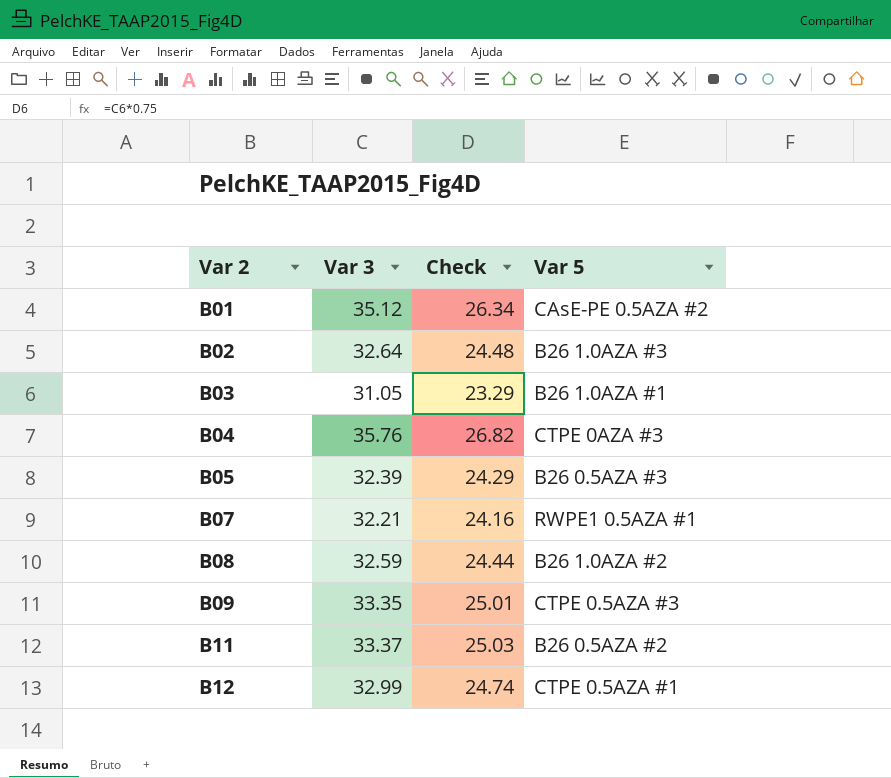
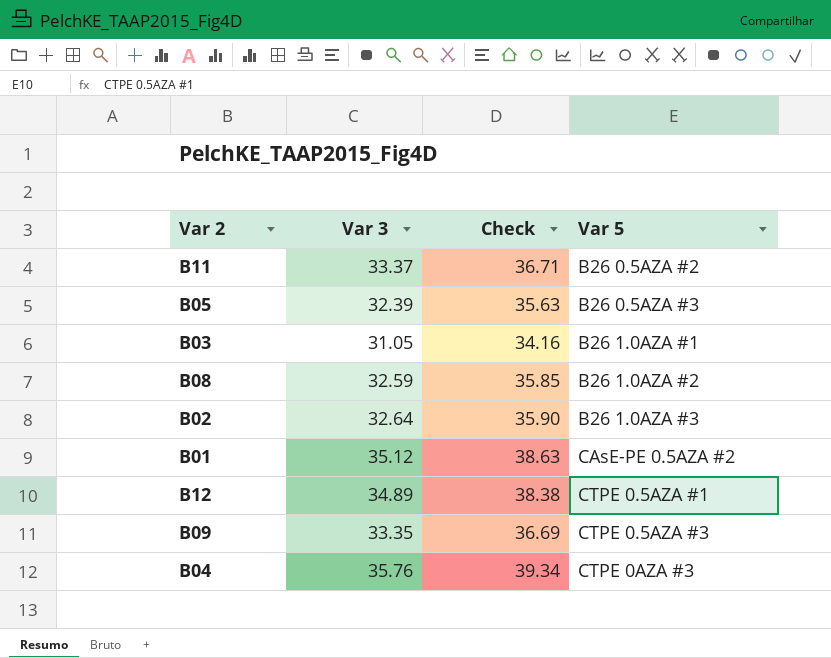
row order: Var 2 ascending -> Var 5 ascending
column Check | formula: [Var 3] * 0.75 -> [Var 3] * 1.1
row B07: 32.21 | 24.16 | RWPE1 0.5AZA #1 -> none
B12 | Var 3: 32.99 -> 34.89

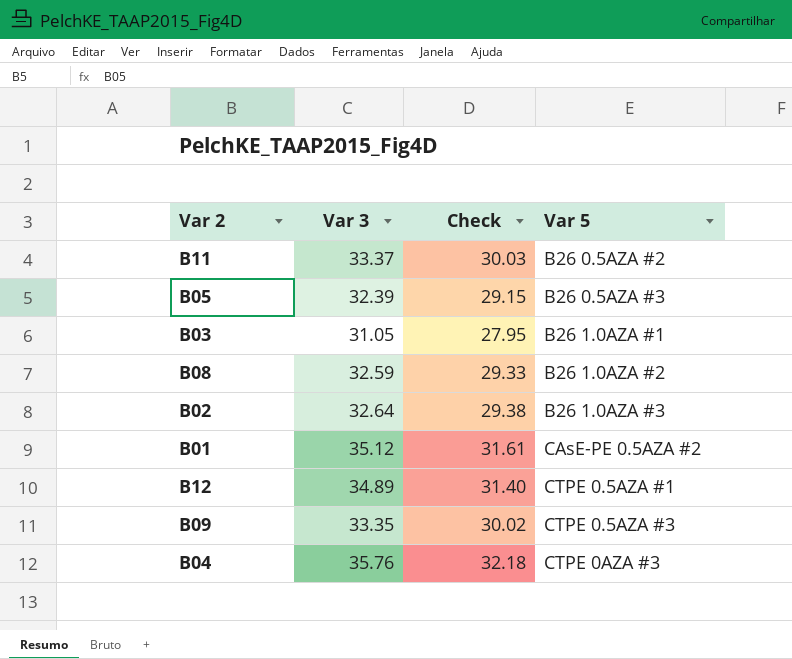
column Check | formula: [Var 3] * 1.1 -> [Var 3] * 0.9

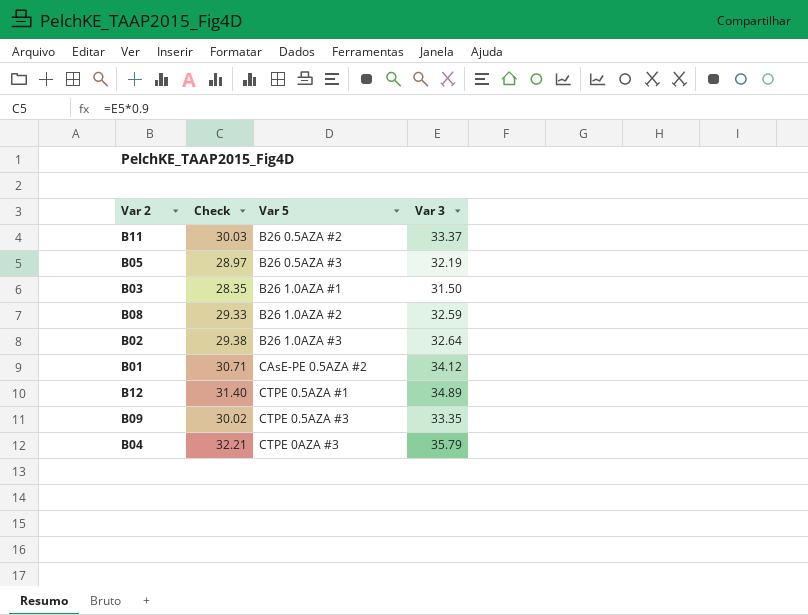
column Var 3 | position: 2 -> 4
B05 | Check: 29.15 -> 28.97
B05 | Var 3: 32.39 -> 32.19
B03 | Check: 27.95 -> 28.35
B03 | Var 3: 31.05 -> 31.50
B01 | Check: 31.61 -> 30.71
B01 | Var 3: 35.12 -> 34.12
B04 | Check: 32.18 -> 32.21
B04 | Var 3: 35.76 -> 35.79

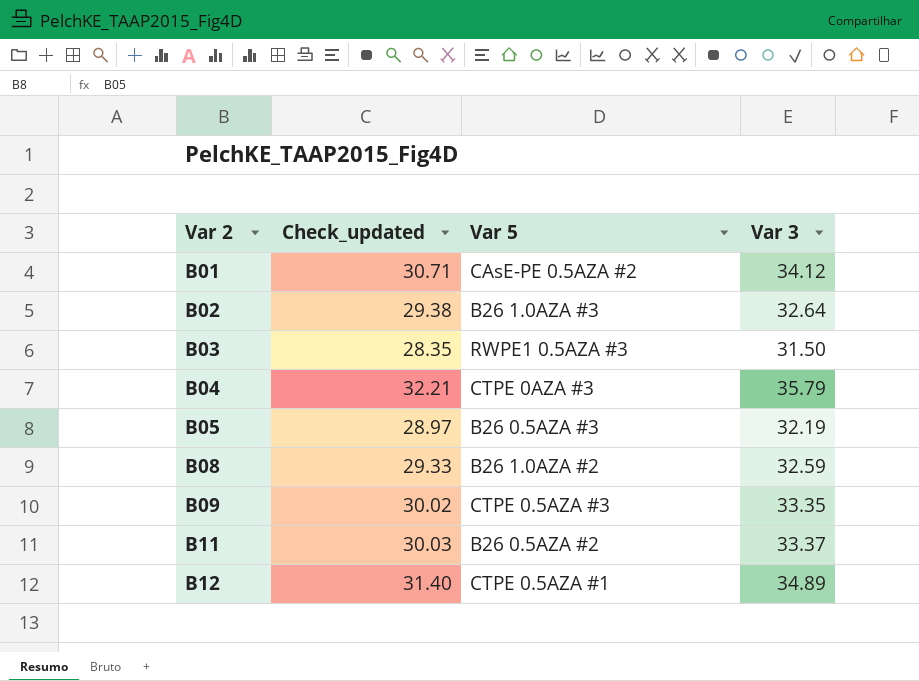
row order: Var 5 ascending -> Var 2 ascending
column name: Check -> Check_updated
B03 | Var 5: B26 1.0AZA #1 -> RWPE1 0.5AZA #3

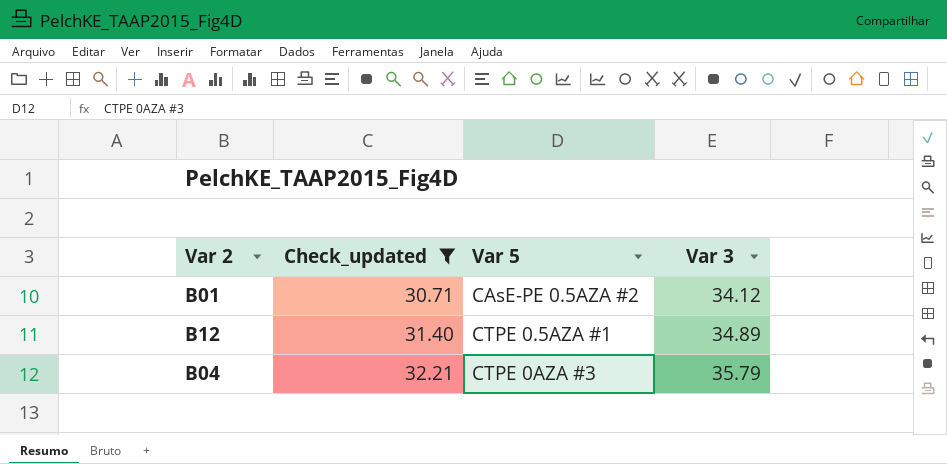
filter: none -> Check_updated >= 30.71
row order: Var 2 ascending -> Check_updated ascending

